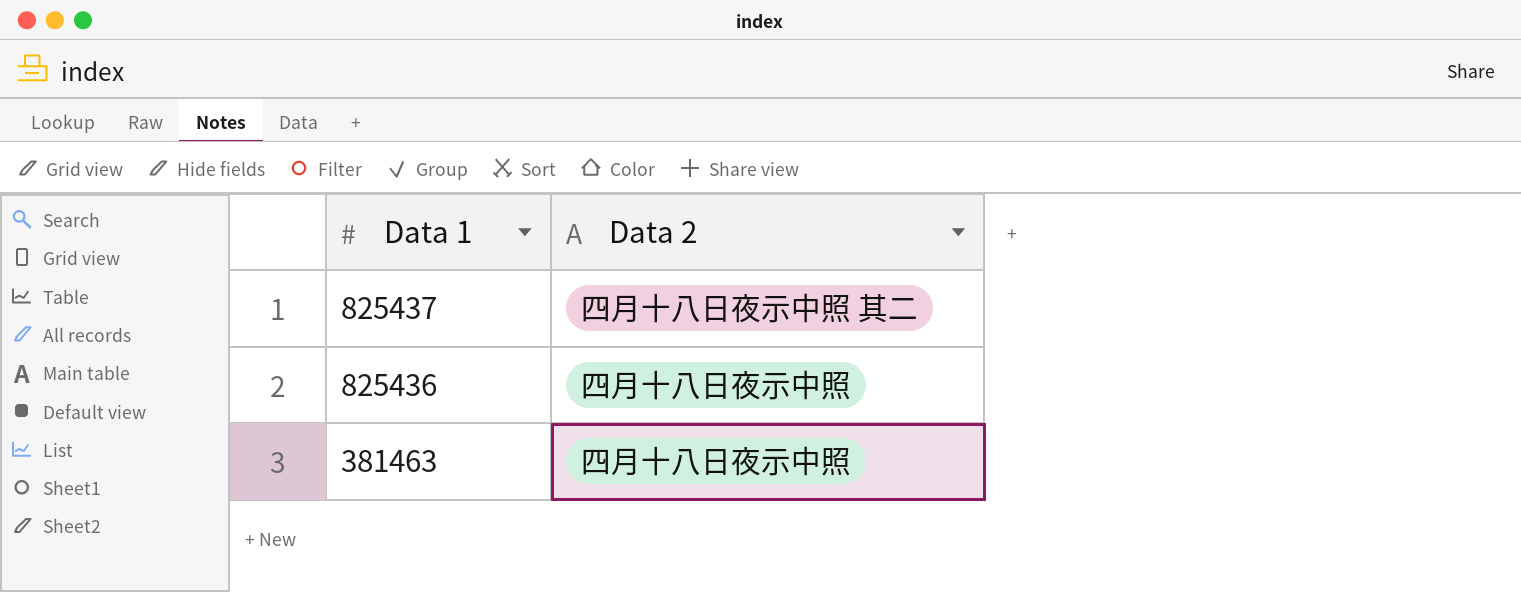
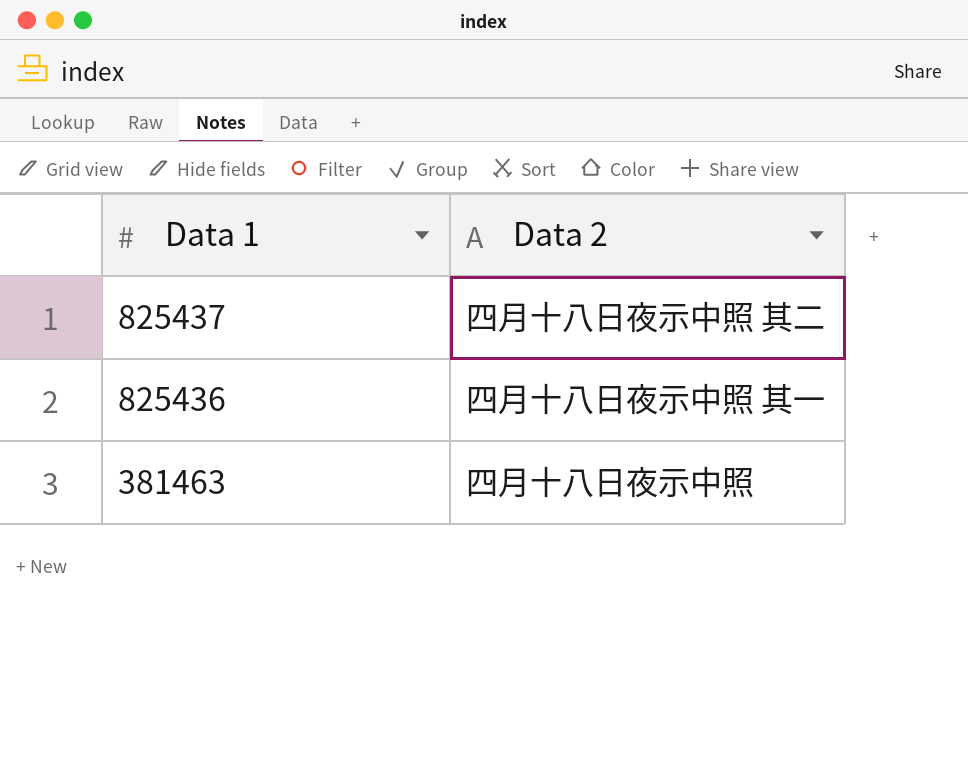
825436 | Data 2: 四月十八日夜示中照 -> 四月十八日夜示中照 其一

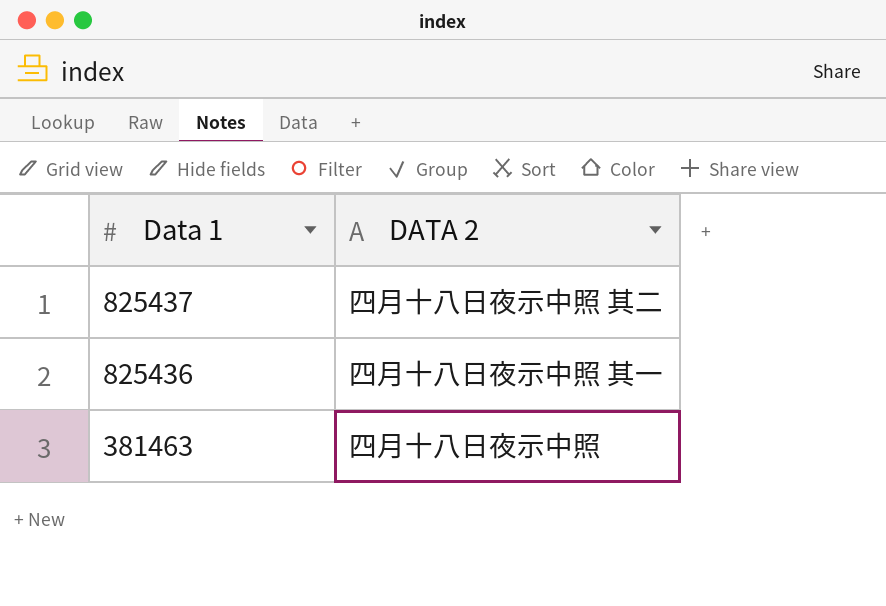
column name: Data 2 -> DATA 2

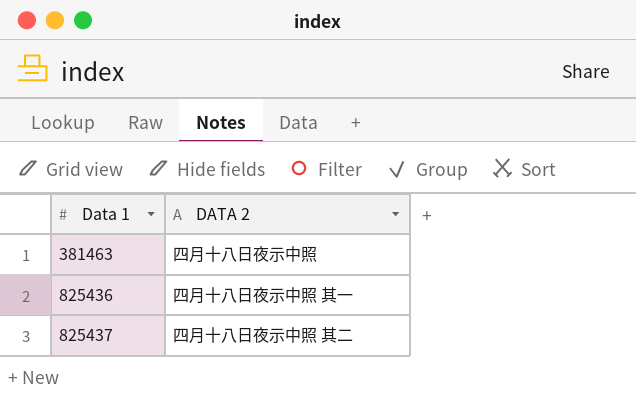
row order: Data 1 descending -> Data 1 ascending

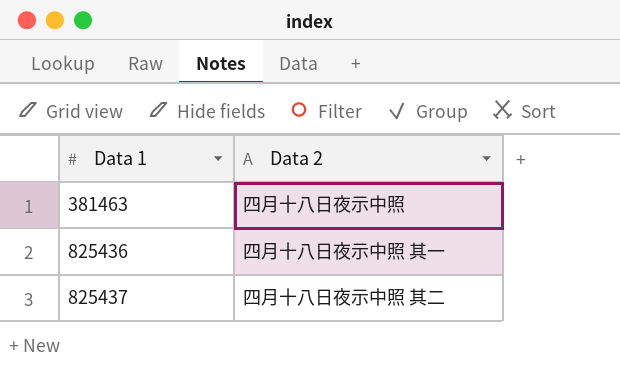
column name: DATA 2 -> Data 2

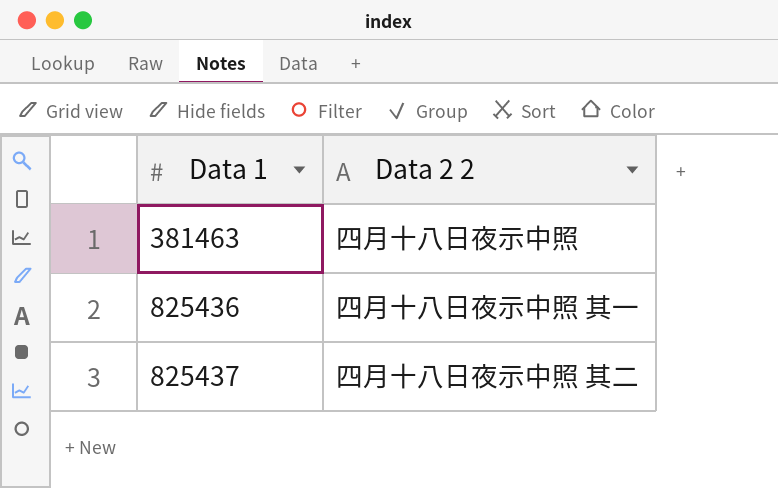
column name: Data 2 -> Data 2 2

